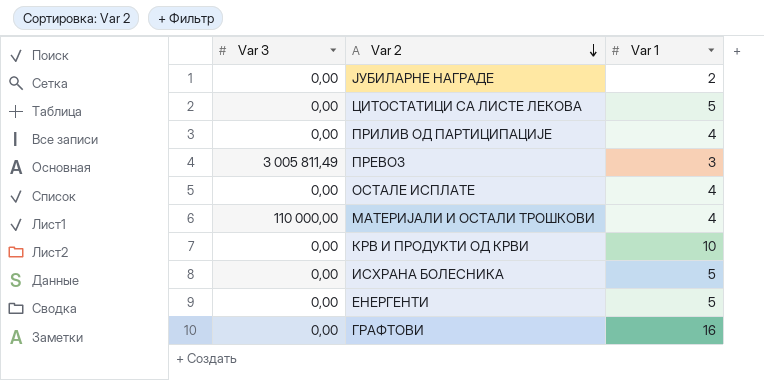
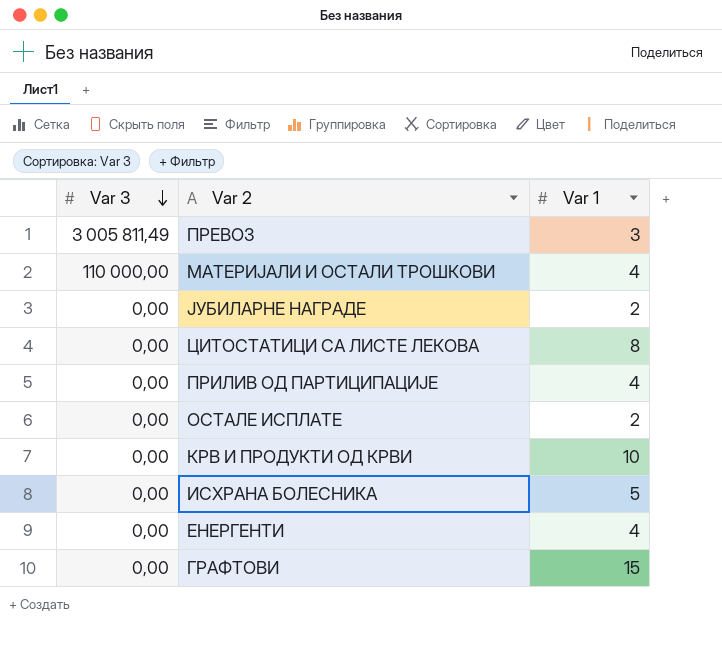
row order: Var 2 descending -> Var 3 descending
ЦИТОСТАТИЦИ СА ЛИСТЕ ЛЕКОВА | Var 1: 5 -> 8
ОСТАЛЕ ИСПЛАТЕ | Var 1: 4 -> 2
ЕНЕРГЕНТИ | Var 1: 5 -> 4
ГРАФТОВИ | Var 1: 16 -> 15

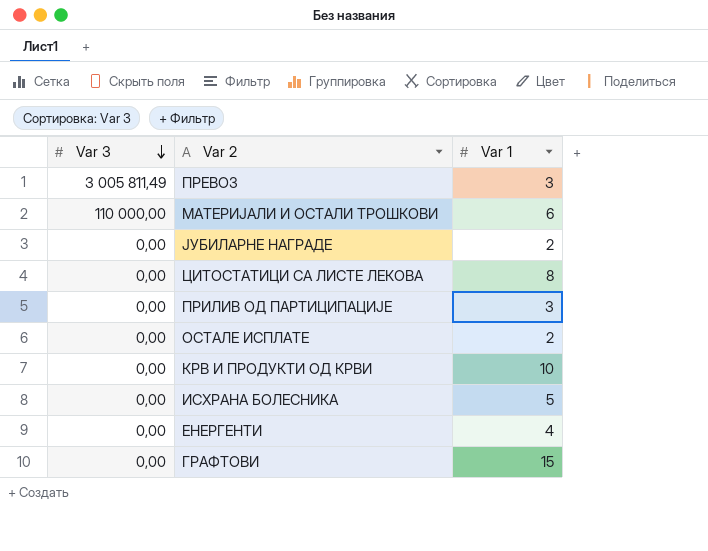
МАТЕРИЈАЛИ И ОСТАЛИ ТРОШКОВИ | Var 1: 4 -> 6
ПРИЛИВ ОД ПАРТИЦИПАЦИЈЕ | Var 1: 4 -> 3

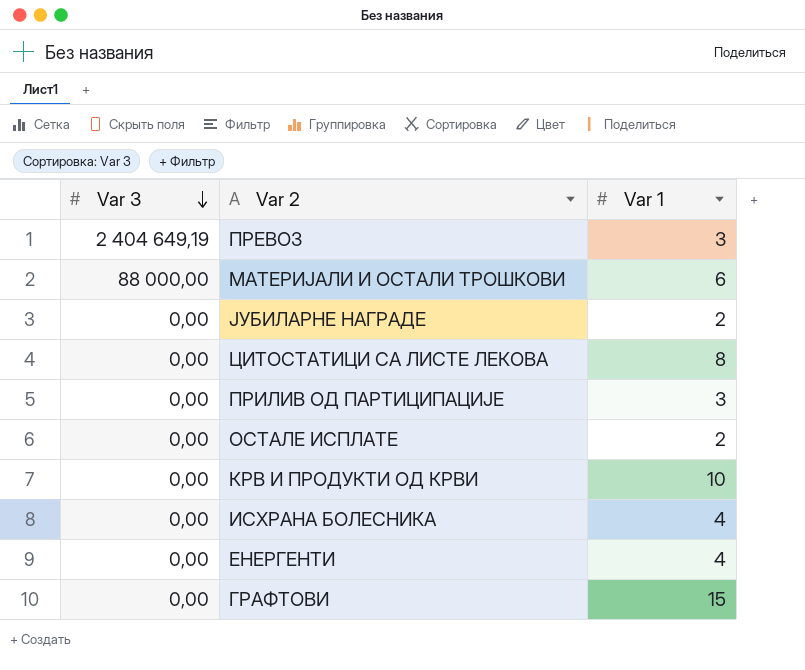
ПРЕВОЗ | Var 3: 3 005 811,49 -> 2 404 649,19
МАТЕРИЈАЛИ И ОСТАЛИ ТРОШКОВИ | Var 3: 110 000,00 -> 88 000,00
ИСХРАНА БОЛЕСНИКА | Var 1: 5 -> 4

